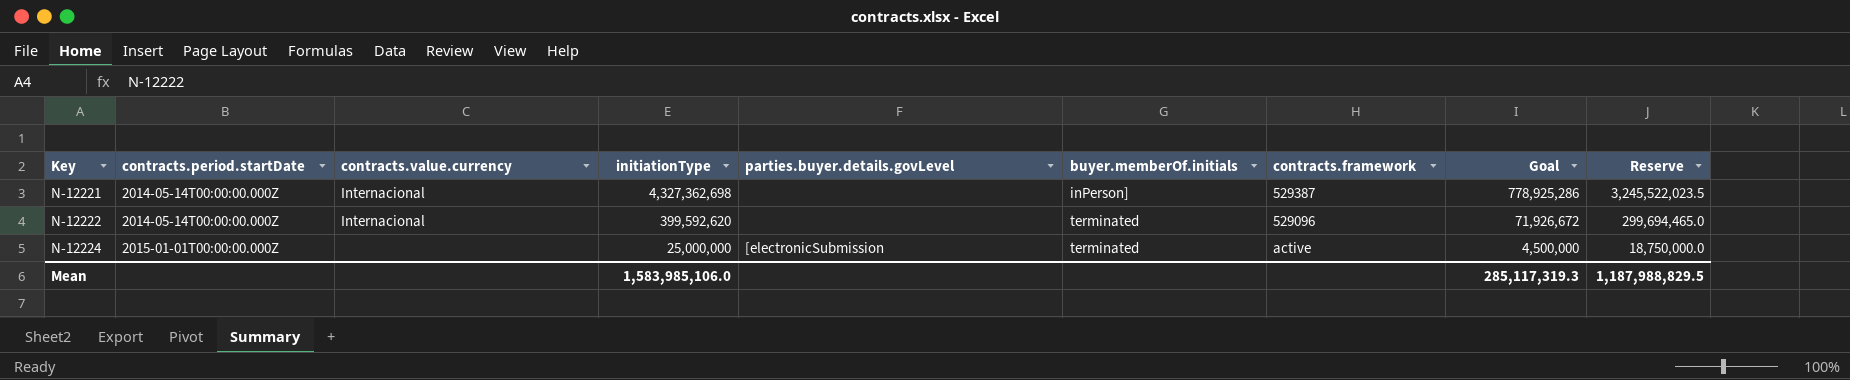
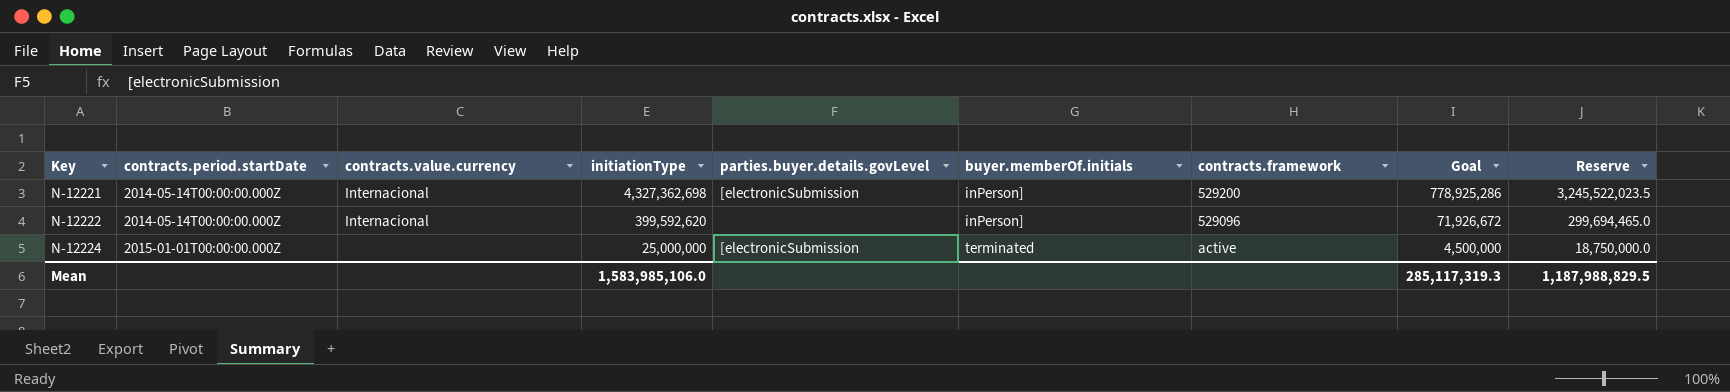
N-12221 | parties.buyer.details.govLevel: none -> [electronicSubmission
N-12221 | contracts.framework: 529387 -> 529200
N-12222 | buyer.memberOf.initials: terminated -> inPerson]

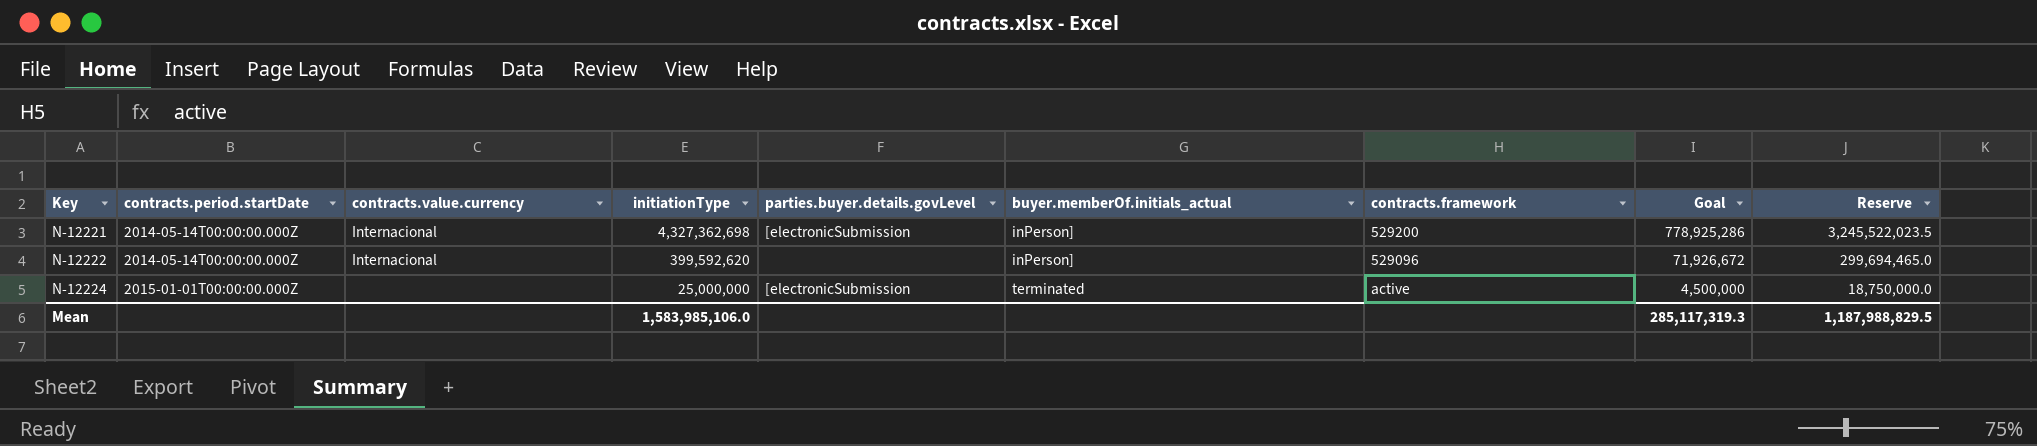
column name: buyer.memberOf.initials -> buyer.memberOf.initials_actual

